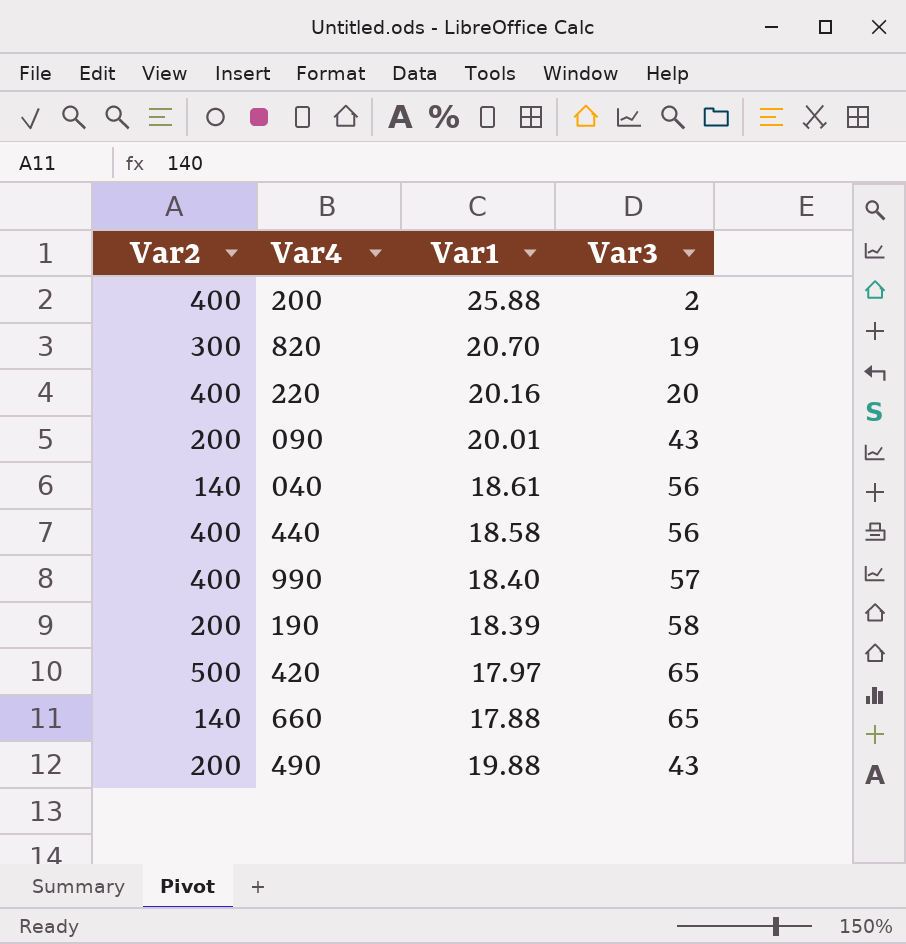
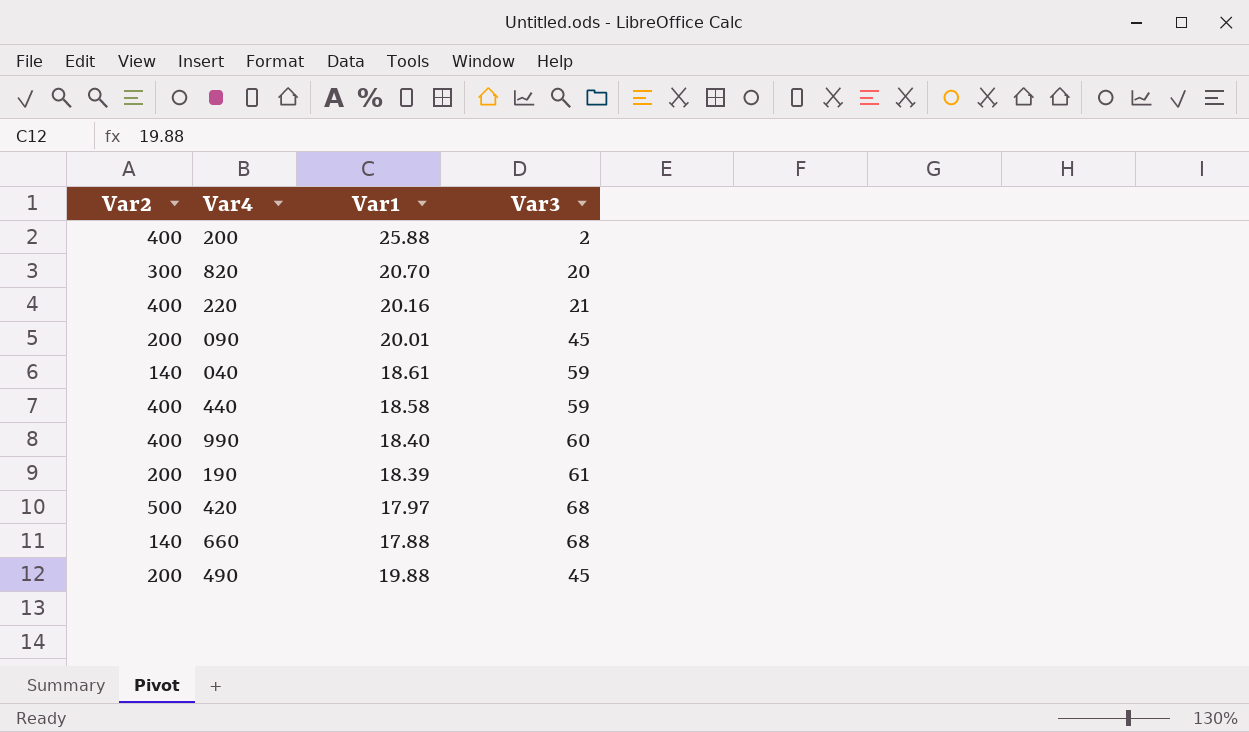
820 | Var3: 19 -> 20
220 | Var3: 20 -> 21
090 | Var3: 43 -> 45
040 | Var3: 56 -> 59
440 | Var3: 56 -> 59
990 | Var3: 57 -> 60
190 | Var3: 58 -> 61
420 | Var3: 65 -> 68
660 | Var3: 65 -> 68
490 | Var3: 43 -> 45

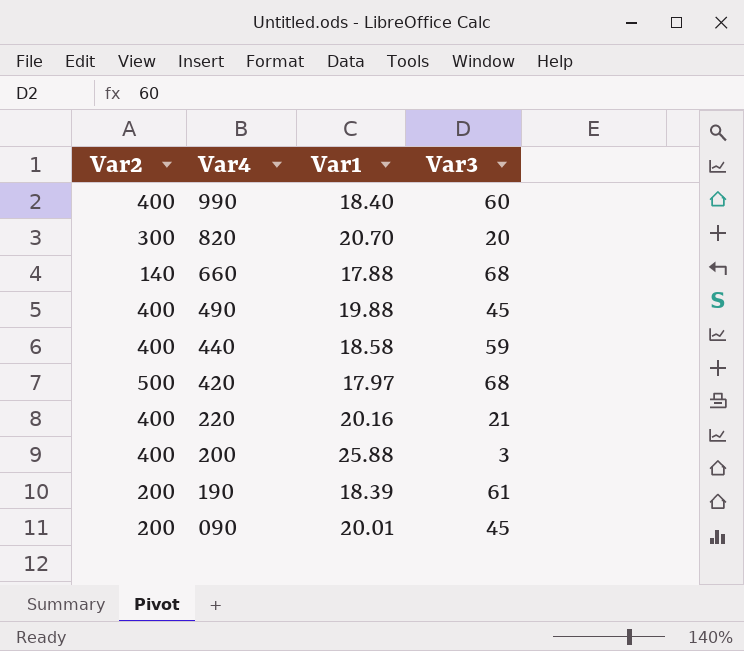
row order: none -> Var4 descending
row 040: 140 | 18.61 | 59 -> none
490 | Var2: 200 -> 400
200 | Var3: 2 -> 3

